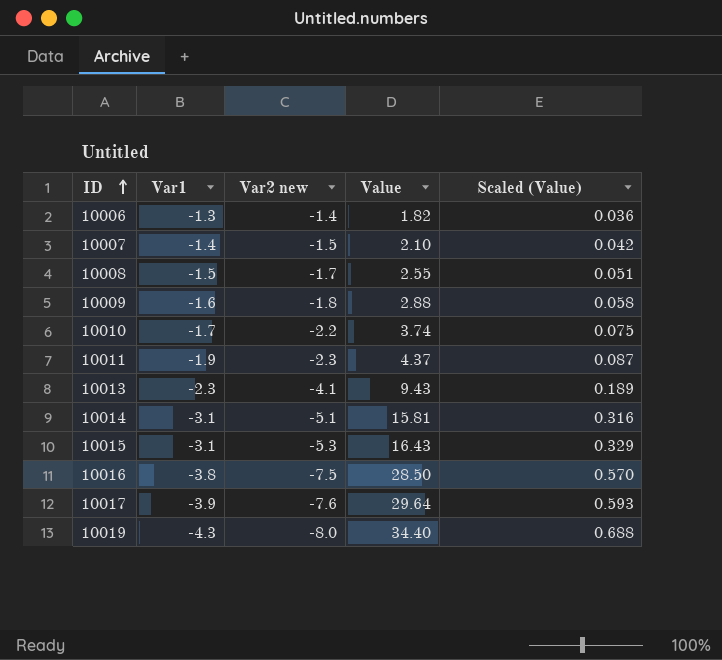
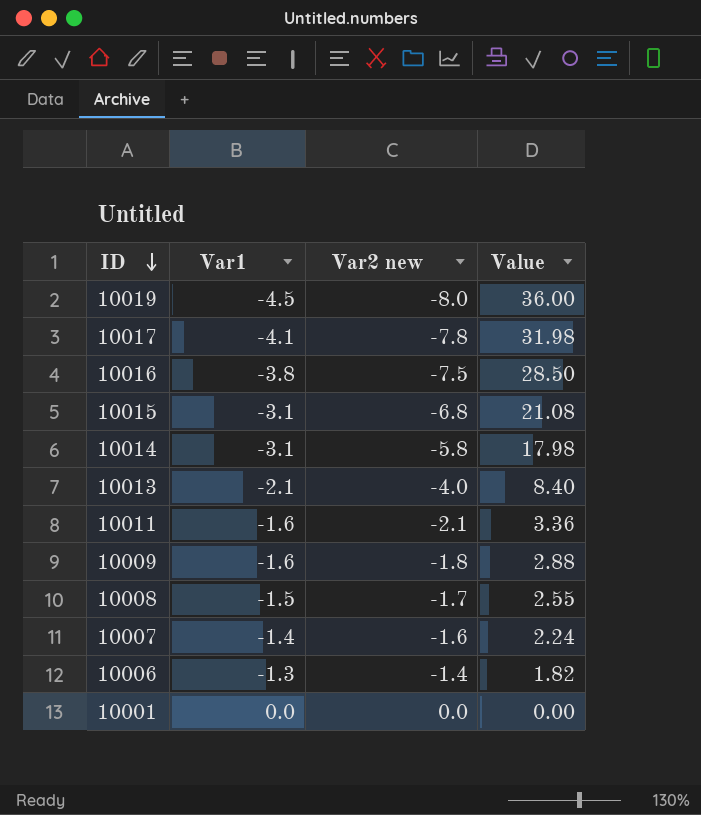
row order: ID ascending -> ID descending
column Scaled (Value) | formula: [Value] * 0.02 -> none
row 10010: -1.7 | -2.2 | 3.74 | 0.075 -> none
10019 | Var1: -4.3 -> -4.5
10019 | Value: 34.40 -> 36.00
10017 | Var1: -3.9 -> -4.1
10017 | Var2 new: -7.6 -> -7.8
10017 | Value: 29.64 -> 31.98
10015 | Var2 new: -5.3 -> -6.8
10015 | Value: 16.43 -> 21.08
10014 | Var2 new: -5.1 -> -5.8
10014 | Value: 15.81 -> 17.98
10013 | Var1: -2.3 -> -2.1
10013 | Var2 new: -4.1 -> -4.0
10013 | Value: 9.43 -> 8.40
10011 | Var1: -1.9 -> -1.6
10011 | Var2 new: -2.3 -> -2.1
10011 | Value: 4.37 -> 3.36
10007 | Var2 new: -1.5 -> -1.6
10007 | Value: 2.10 -> 2.24
row 10001: none -> 0.0 | 0.0 | 0.00

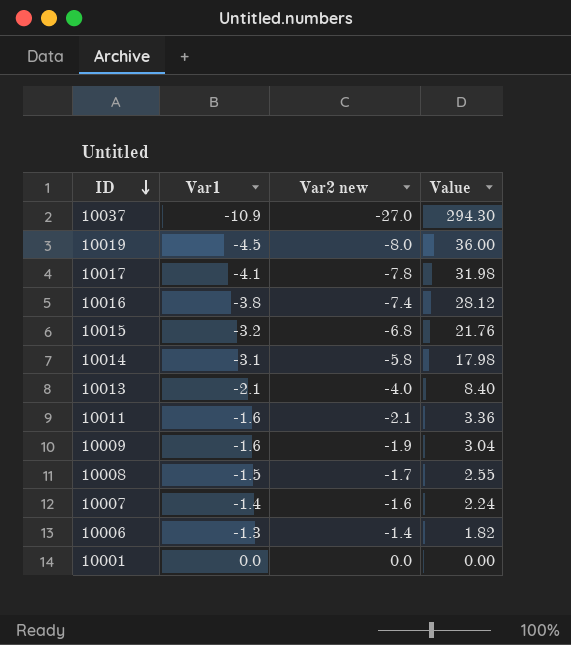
row 10037: none -> -10.9 | -27.0 | 294.30
10016 | Var2 new: -7.5 -> -7.4
10016 | Value: 28.50 -> 28.12
10015 | Var1: -3.1 -> -3.2
10015 | Value: 21.08 -> 21.76
10009 | Var2 new: -1.8 -> -1.9
10009 | Value: 2.88 -> 3.04

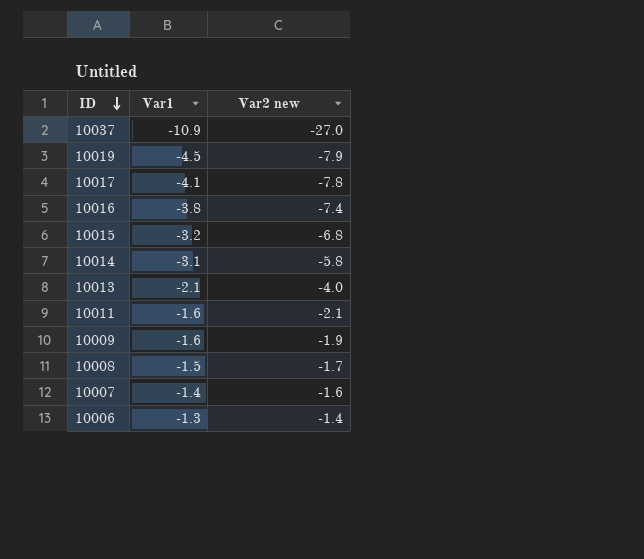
column Value | formula: [Var1] * [Var2 new] -> none
row 10001: 0.0 | 0.0 | 0.00 -> none
10019 | Var2 new: -8.0 -> -7.9

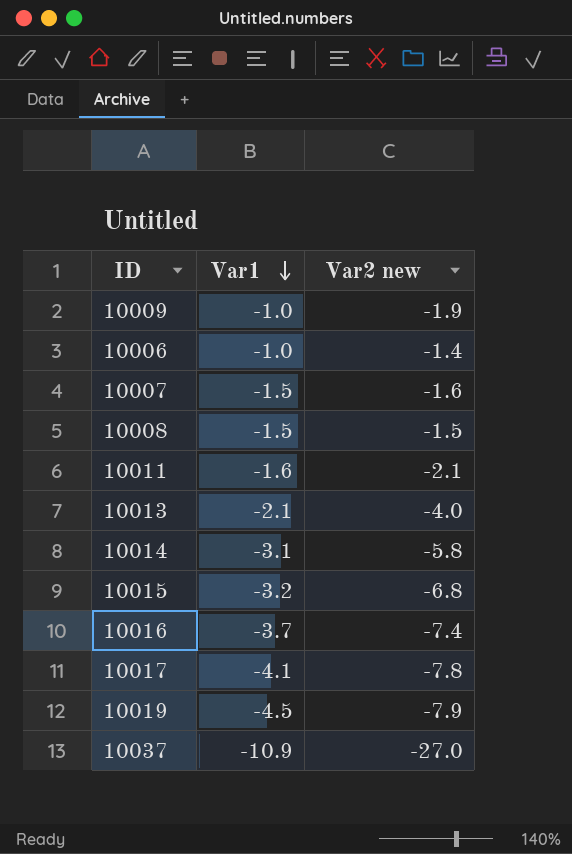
row order: ID descending -> Var1 descending
10009 | Var1: -1.6 -> -1.0
10006 | Var1: -1.3 -> -1.0
10007 | Var1: -1.4 -> -1.5
10008 | Var2 new: -1.7 -> -1.5
10016 | Var1: -3.8 -> -3.7

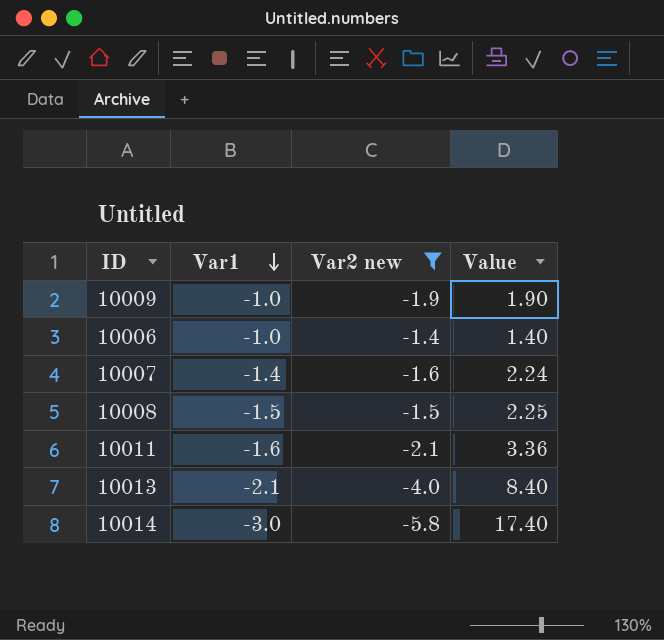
filter: none -> Var2 new >= -5.8
column Value | formula: none -> [Var1] * [Var2 new]
10007 | Var1: -1.5 -> -1.4
10014 | Var1: -3.1 -> -3.0

